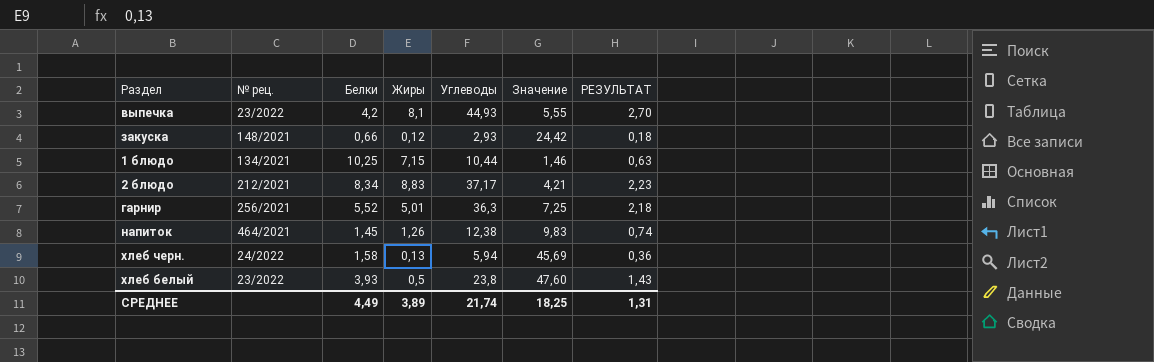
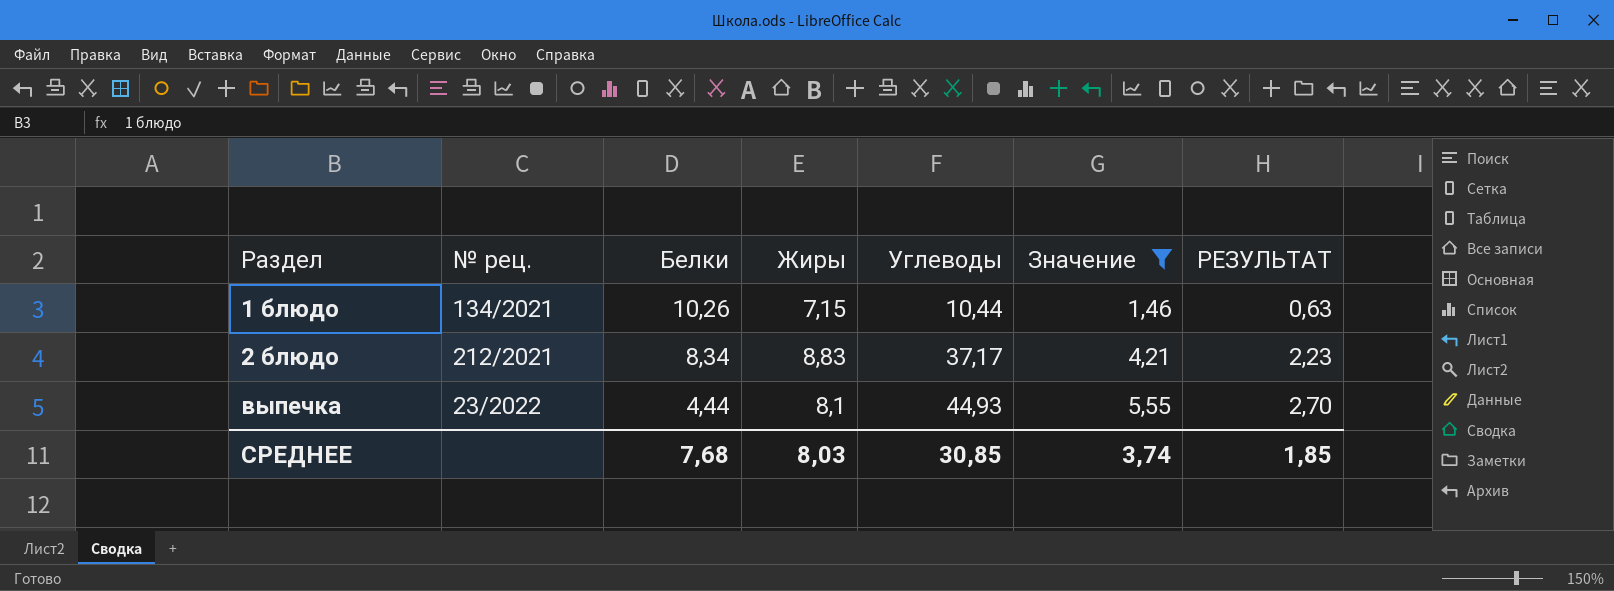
filter: none -> Значение <= 5,55
row order: none -> Раздел ascending
1 блюдо | Белки: 10,25 -> 10,26
выпечка | Белки: 4,2 -> 4,44
СРЕДНЕЕ | Белки: 4,49 -> 7,68
СРЕДНЕЕ | Жиры: 3,89 -> 8,03
СРЕДНЕЕ | Углеводы: 21,74 -> 30,85
СРЕДНЕЕ | Значение: 18,25 -> 3,74
СРЕДНЕЕ | РЕЗУЛЬТАТ: 1,31 -> 1,85

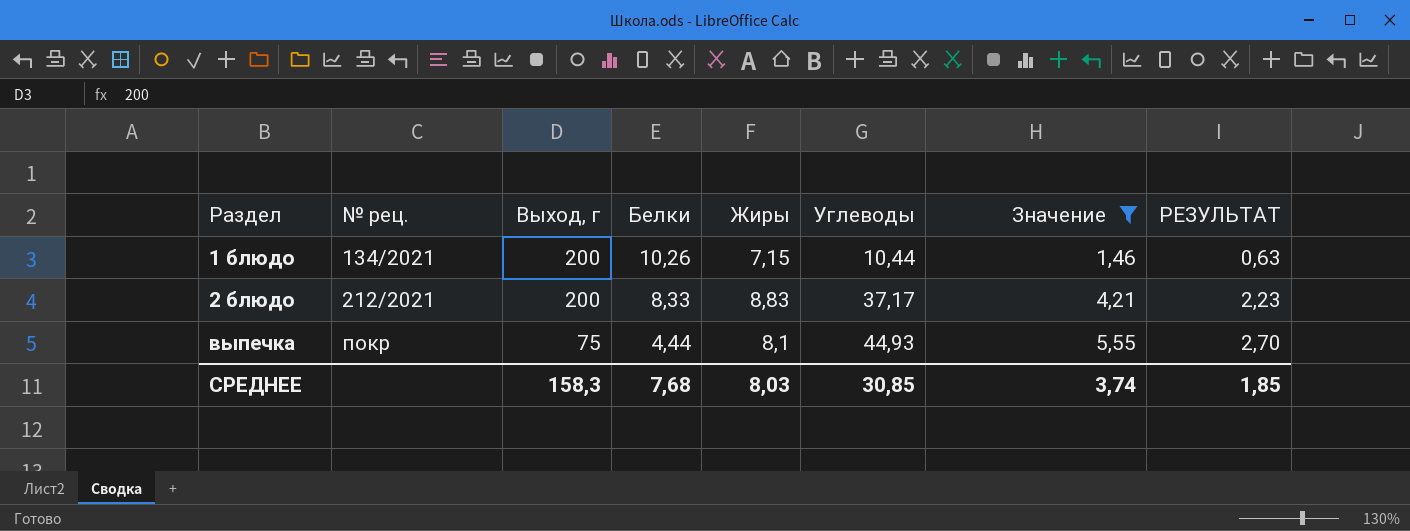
column Выход, г | position: none -> 3
2 блюдо | Белки: 8,34 -> 8,33
выпечка | № рец.: 23/2022 -> покр

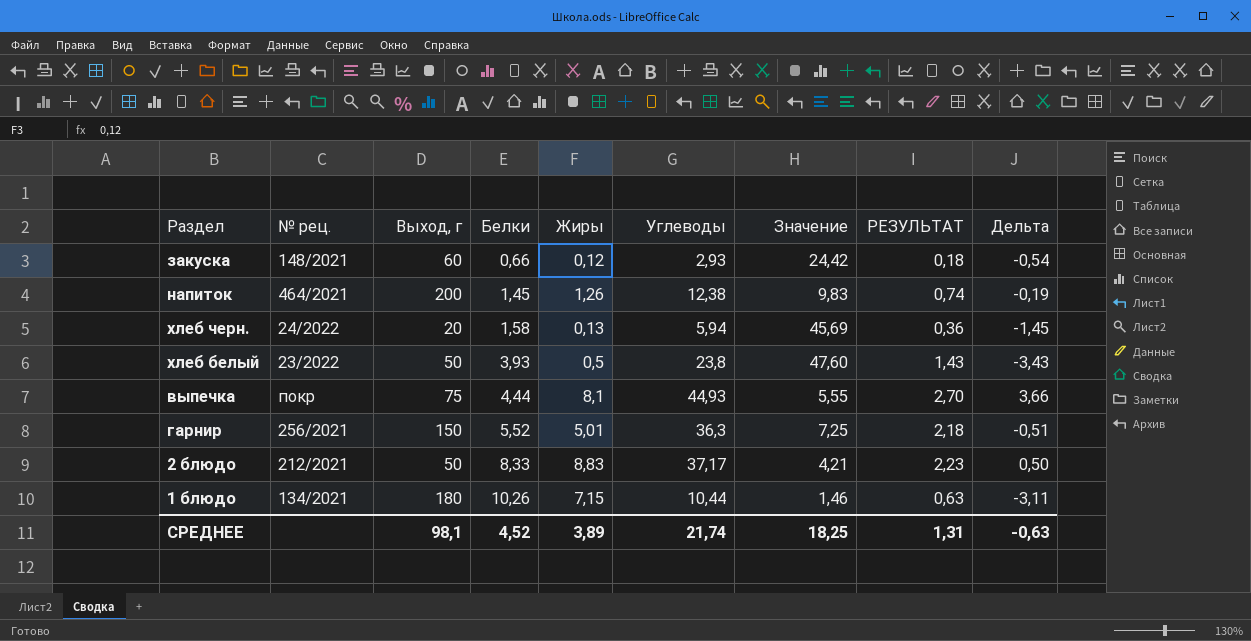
filter: Значение <= 5,55 -> none
row order: Раздел ascending -> Белки ascending
column Дельта | formula: none -> [Жиры] - [Белки]
2 блюдо | Выход, г: 200 -> 50
1 блюдо | Выход, г: 200 -> 180
СРЕДНЕЕ | Выход, г: 158,3 -> 98,1
СРЕДНЕЕ | Белки: 7,68 -> 4,52
СРЕДНЕЕ | Жиры: 8,03 -> 3,89
СРЕДНЕЕ | Углеводы: 30,85 -> 21,74
СРЕДНЕЕ | Значение: 3,74 -> 18,25
СРЕДНЕЕ | РЕЗУЛЬТАТ: 1,85 -> 1,31

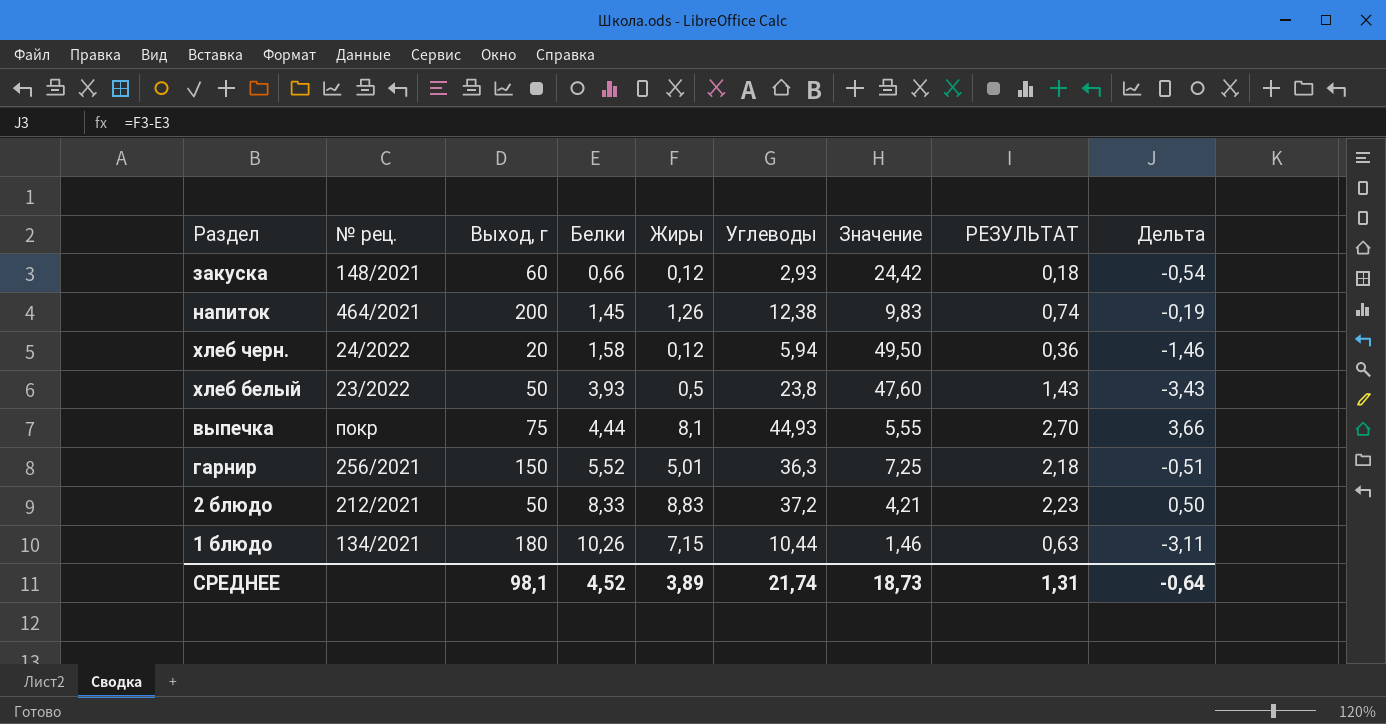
хлеб черн. | Жиры: 0,13 -> 0,12
хлеб черн. | Значение: 45,69 -> 49,50
хлеб черн. | Дельта: -1,45 -> -1,46
2 блюдо | Углеводы: 37,17 -> 37,2
СРЕДНЕЕ | Значение: 18,25 -> 18,73
СРЕДНЕЕ | Дельта: -0,63 -> -0,64

